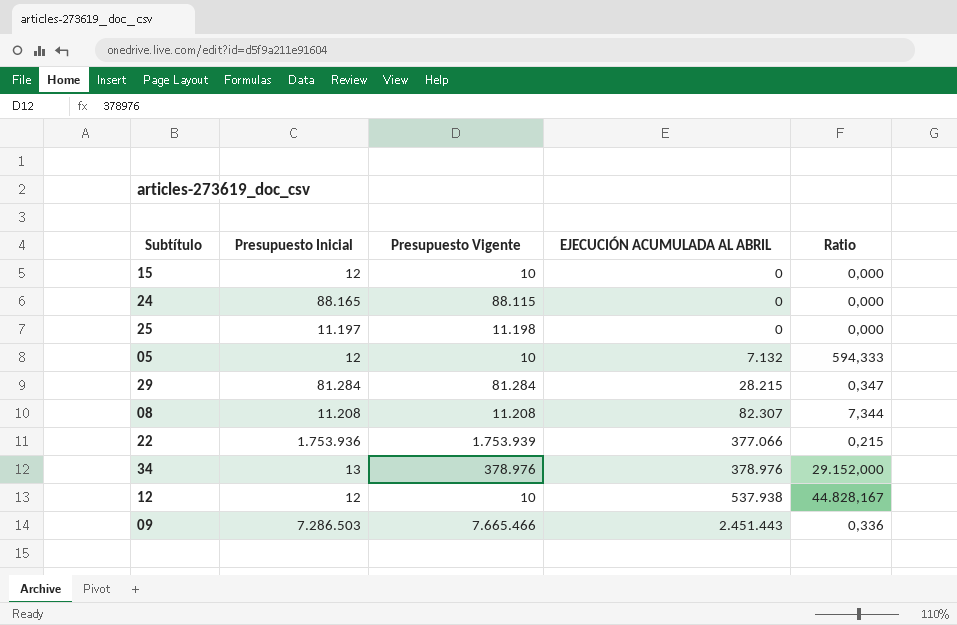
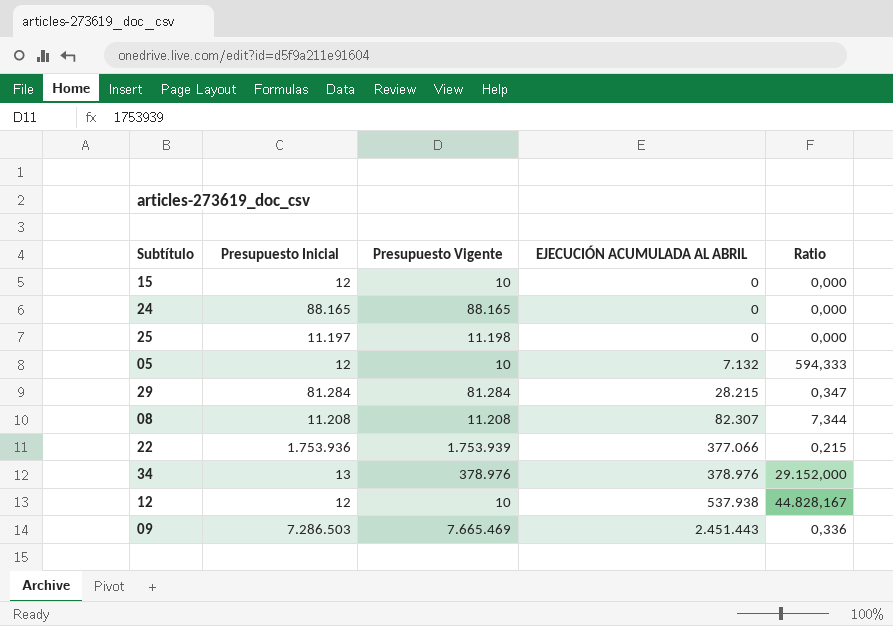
24 | Presupuesto Vigente: 88.115 -> 88.165
09 | Presupuesto Vigente: 7.665.466 -> 7.665.469

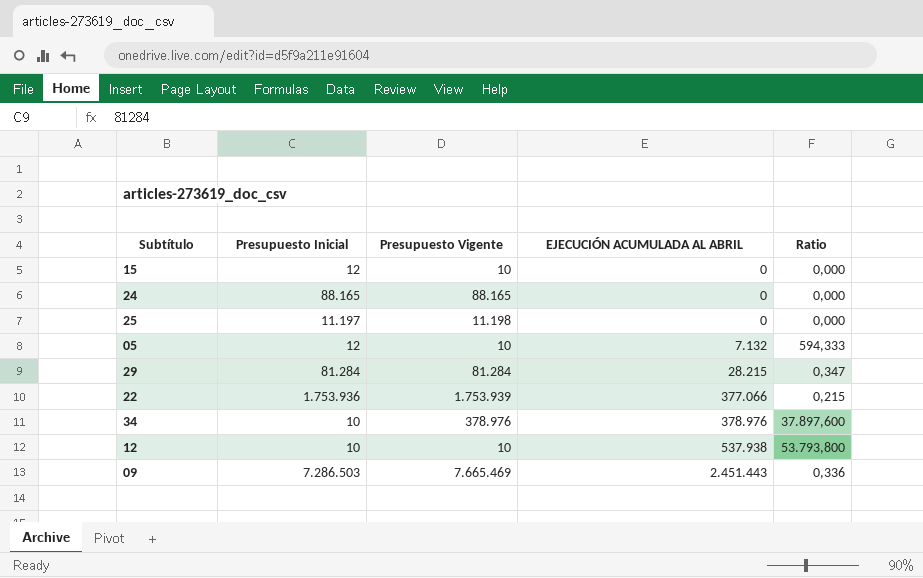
row 08: 11.208 | 11.208 | 82.307 | 7,344 -> none
34 | Presupuesto Inicial: 13 -> 10
34 | Ratio: 29.152,000 -> 37.897,600
12 | Presupuesto Inicial: 12 -> 10
12 | Ratio: 44.828,167 -> 53.793,800

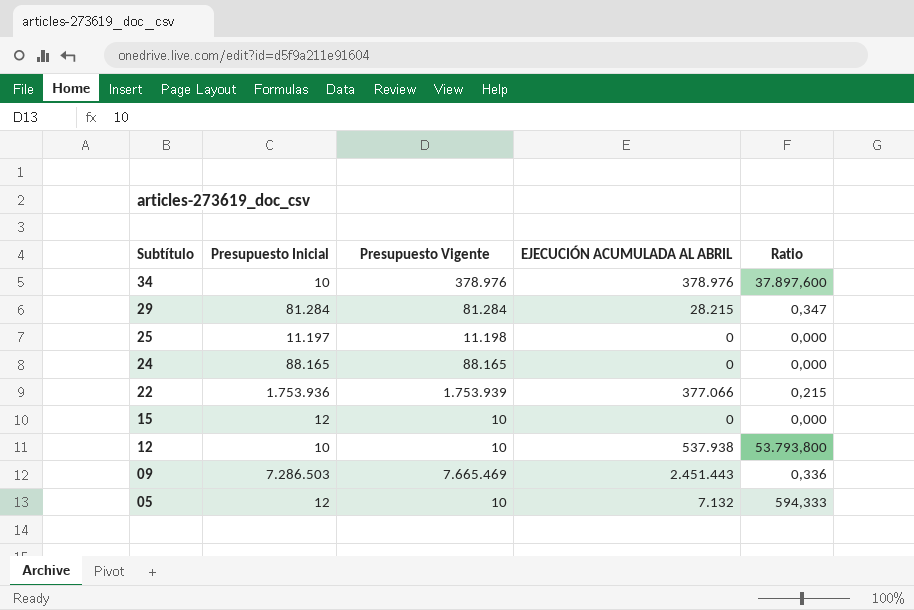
row order: EJECUCIÓN ACUMULADA AL ABRIL ascending -> Subtítulo descending

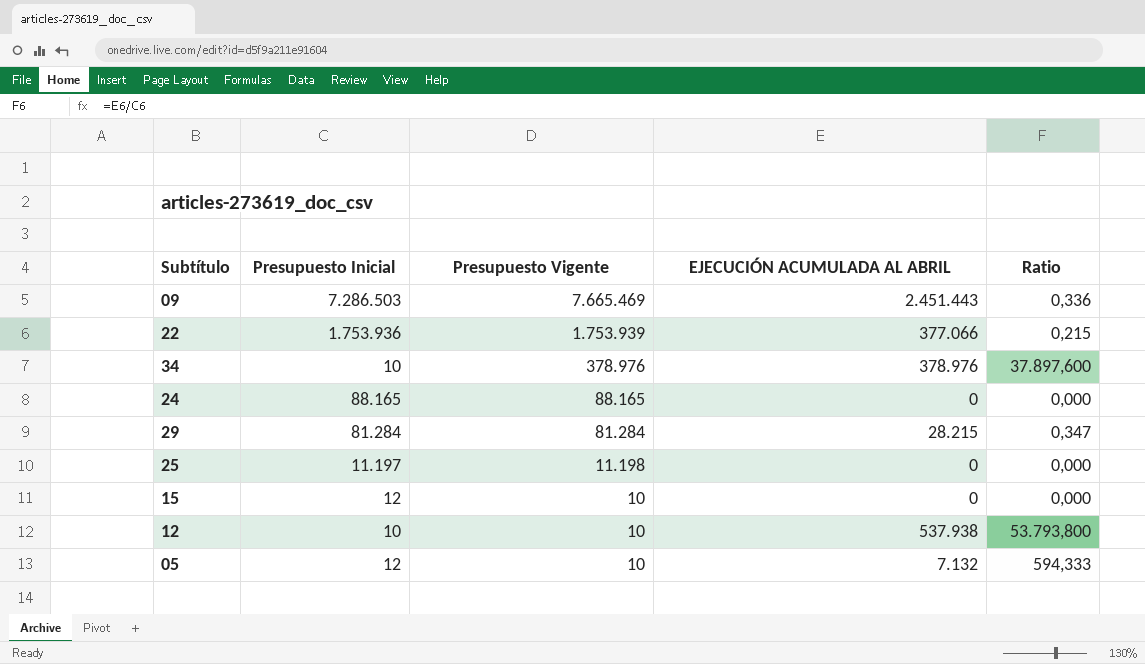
row order: Subtítulo descending -> Presupuesto Vigente descending

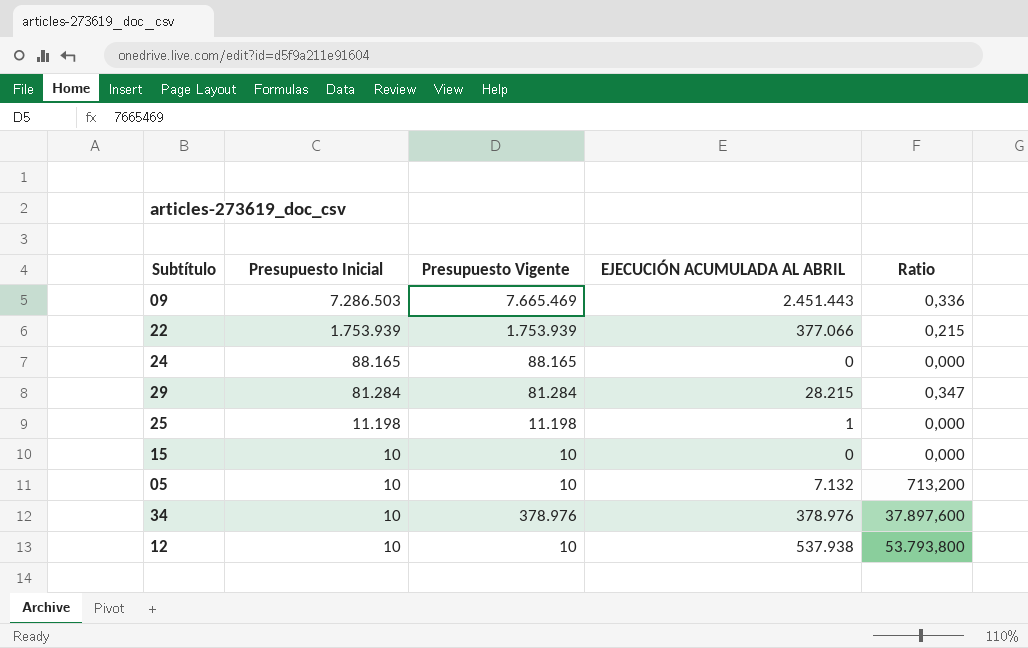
row order: Presupuesto Vigente descending -> Presupuesto Inicial descending
22 | Presupuesto Inicial: 1.753.936 -> 1.753.939
25 | Presupuesto Inicial: 11.197 -> 11.198
25 | EJECUCIÓN ACUMULADA AL ABRIL: 0 -> 1
15 | Presupuesto Inicial: 12 -> 10
05 | Presupuesto Inicial: 12 -> 10
05 | Ratio: 594,333 -> 713,200

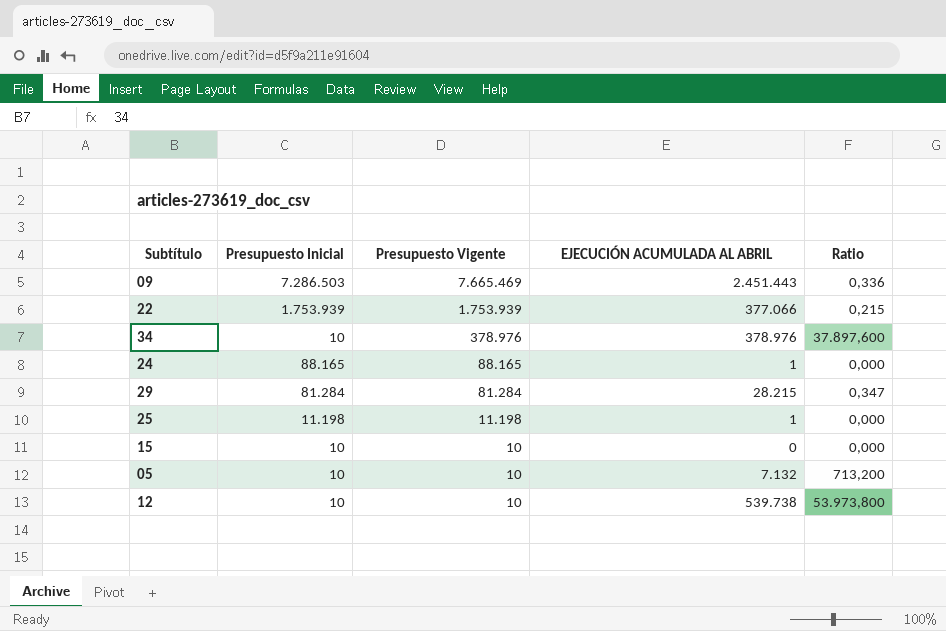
row order: Presupuesto Inicial descending -> Presupuesto Vigente descending
24 | EJECUCIÓN ACUMULADA AL ABRIL: 0 -> 1
12 | EJECUCIÓN ACUMULADA AL ABRIL: 537.938 -> 539.738
12 | Ratio: 53.793,800 -> 53.973,800

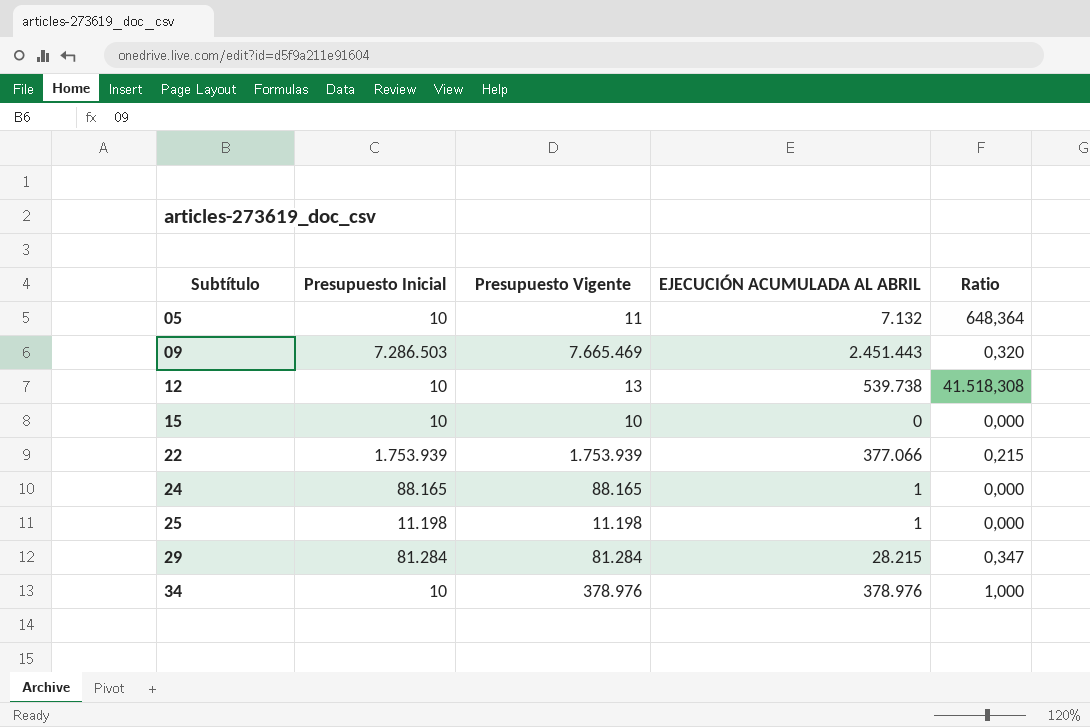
row order: Presupuesto Vigente descending -> Subtítulo ascending
column Ratio | formula: [EJECUCIÓN ACUMULADA AL ABRIL] / [Presupuesto Inicial] -> [EJECUCIÓN ACUMULADA AL ABRIL] / [Presupuesto Vigente]
05 | Presupuesto Vigente: 10 -> 11
12 | Presupuesto Vigente: 10 -> 13

